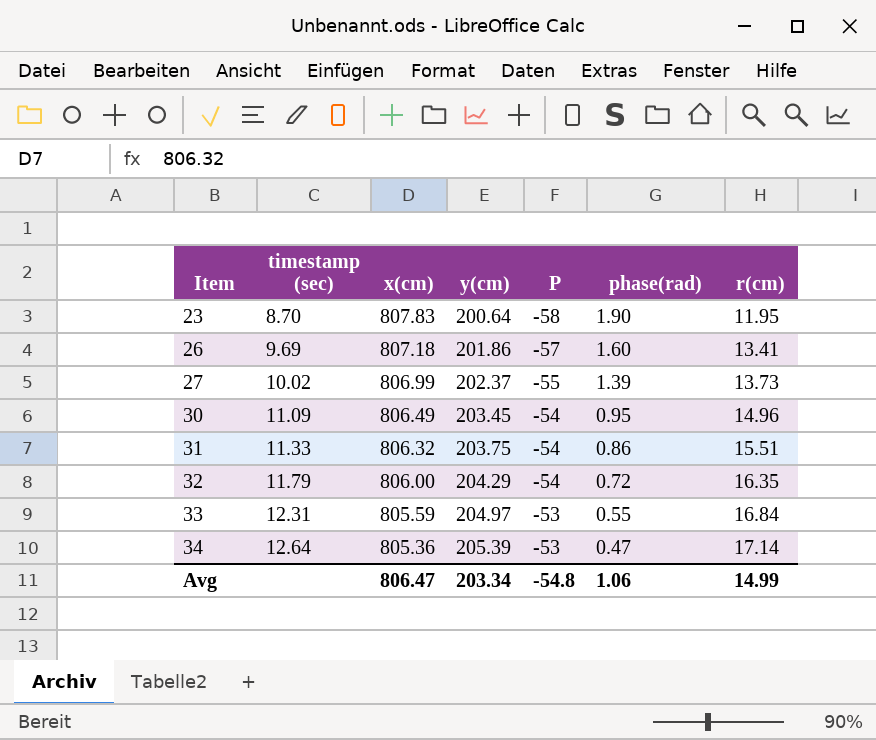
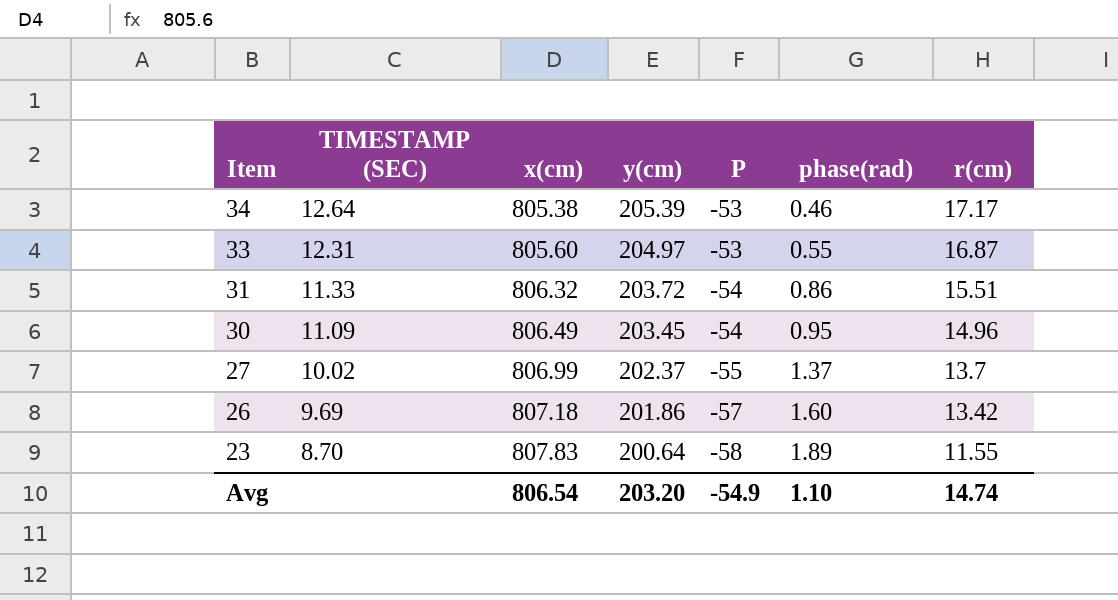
row order: Item ascending -> Item descending
column name: timestamp (sec) -> TIMESTAMP (SEC)
row 32: 11.79 | 806.00 | 204.29 | -54 | 0.72 | 16.35 -> none
34 | x(cm): 805.36 -> 805.38
34 | phase(rad): 0.47 -> 0.46
34 | r(cm): 17.14 -> 17.17
33 | x(cm): 805.59 -> 805.60
33 | r(cm): 16.84 -> 16.87
31 | y(cm): 203.75 -> 203.72
27 | phase(rad): 1.39 -> 1.37
27 | r(cm): 13.73 -> 13.7
26 | r(cm): 13.41 -> 13.42
23 | phase(rad): 1.90 -> 1.89
23 | r(cm): 11.95 -> 11.55
Avg | x(cm): 806.47 -> 806.54
Avg | y(cm): 203.34 -> 203.20
Avg | P: -54.8 -> -54.9
Avg | phase(rad): 1.06 -> 1.10
Avg | r(cm): 14.99 -> 14.74

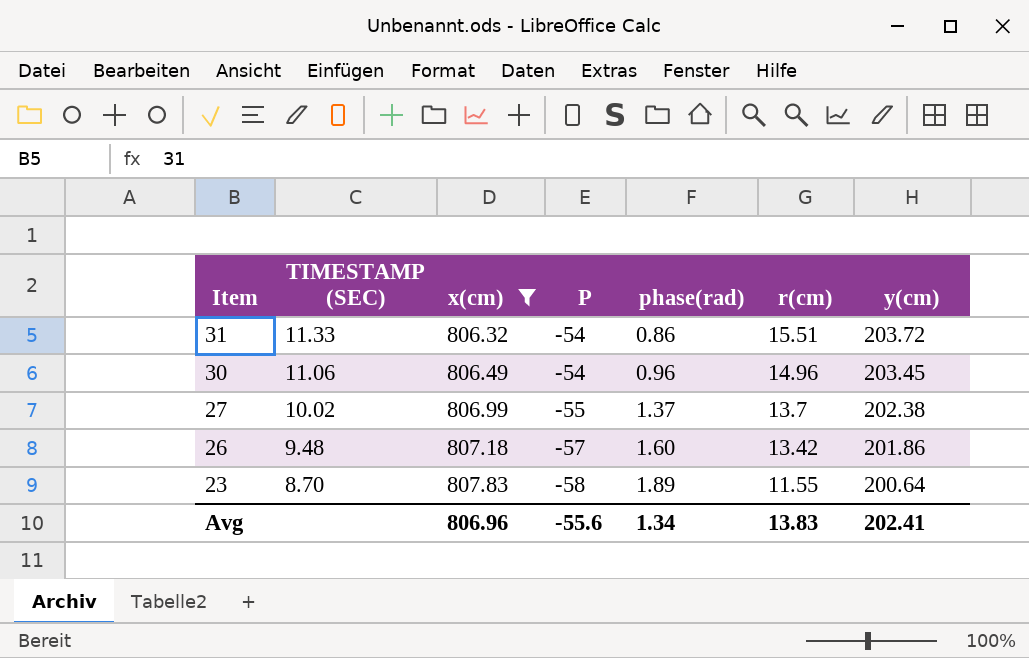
filter: none -> x(cm) >= 806.32
column y(cm) | position: 4 -> 7
30 | TIMESTAMP (SEC): 11.09 -> 11.06
30 | phase(rad): 0.95 -> 0.96
27 | y(cm): 202.37 -> 202.38
26 | TIMESTAMP (SEC): 9.69 -> 9.48
Avg | x(cm): 806.54 -> 806.96
Avg | P: -54.9 -> -55.6
Avg | phase(rad): 1.10 -> 1.34
Avg | r(cm): 14.74 -> 13.83
Avg | y(cm): 203.20 -> 202.41

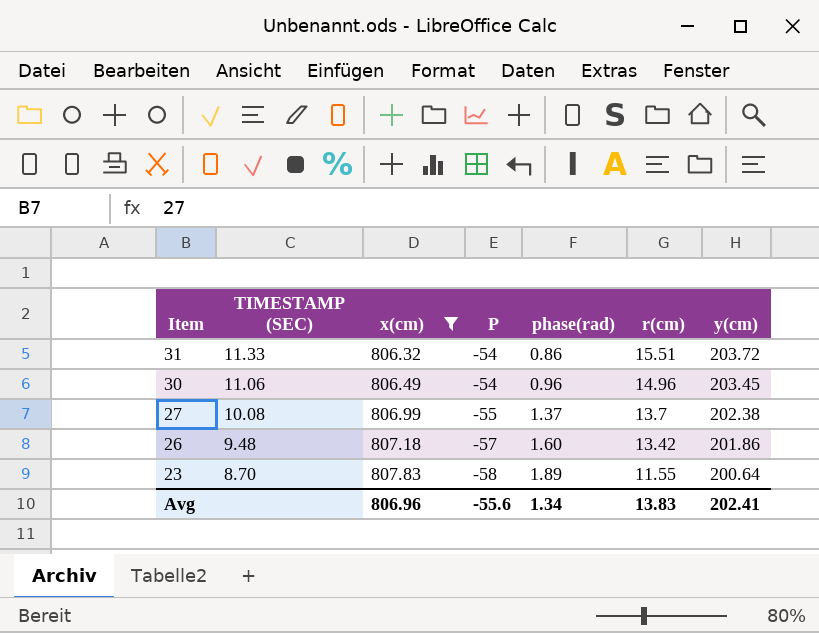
27 | TIMESTAMP (SEC): 10.02 -> 10.08

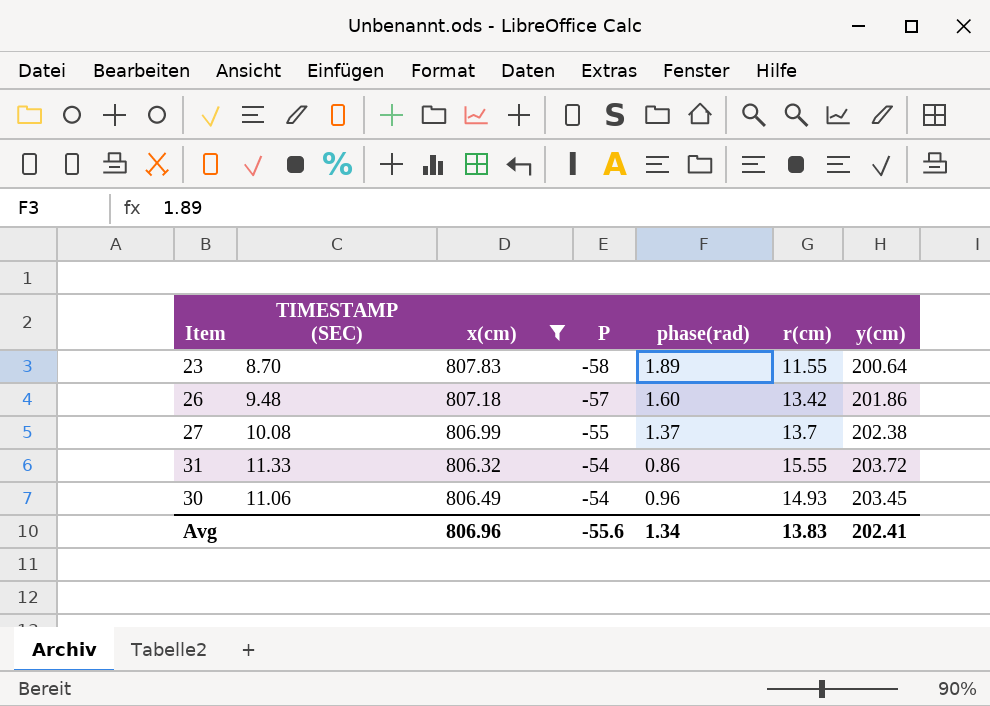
row order: Item descending -> P ascending
31 | r(cm): 15.51 -> 15.55
30 | r(cm): 14.96 -> 14.93

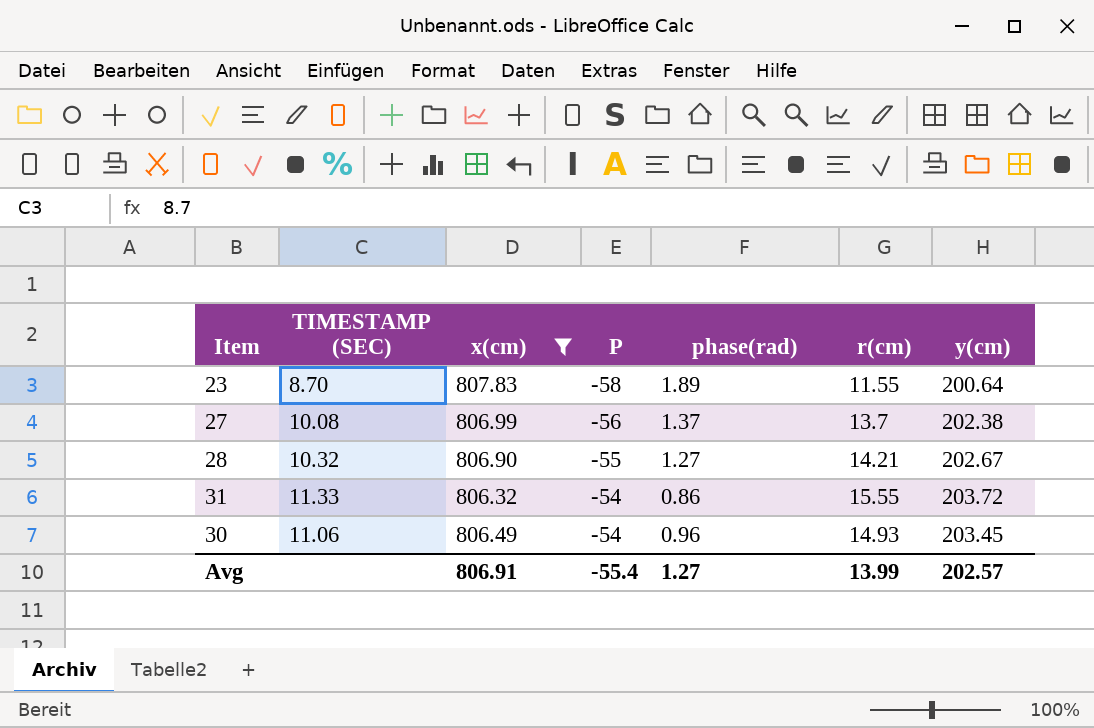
row 26: 9.48 | 807.18 | -57 | 1.60 | 13.42 | 201.86 -> none
27 | P: -55 -> -56
row 28: none -> 10.32 | 806.90 | -55 | 1.27 | 14.21 | 202.67
Avg | x(cm): 806.96 -> 806.91
Avg | P: -55.6 -> -55.4
Avg | phase(rad): 1.34 -> 1.27
Avg | r(cm): 13.83 -> 13.99
Avg | y(cm): 202.41 -> 202.57

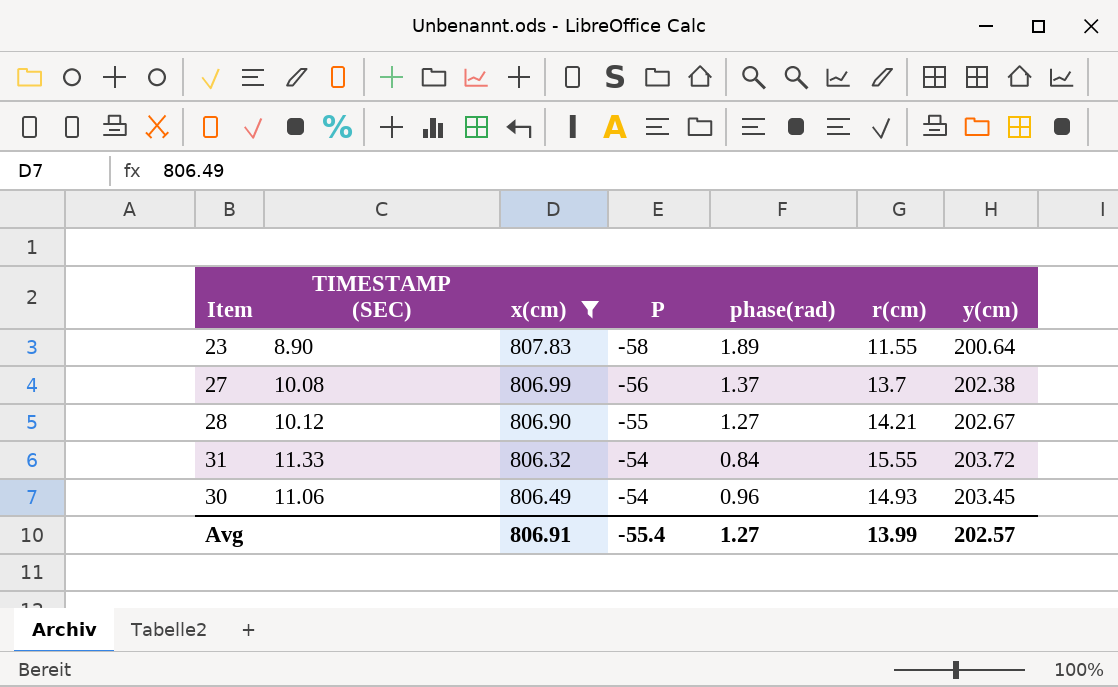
23 | TIMESTAMP (SEC): 8.70 -> 8.90
28 | TIMESTAMP (SEC): 10.32 -> 10.12
31 | phase(rad): 0.86 -> 0.84

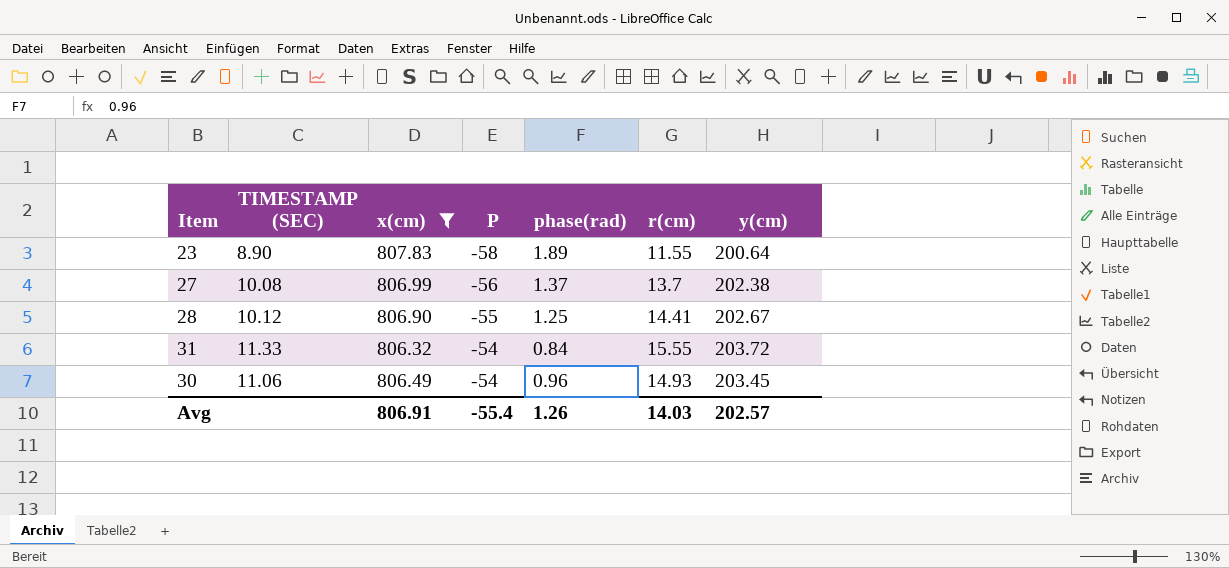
28 | phase(rad): 1.27 -> 1.25
28 | r(cm): 14.21 -> 14.41
Avg | phase(rad): 1.27 -> 1.26
Avg | r(cm): 13.99 -> 14.03

